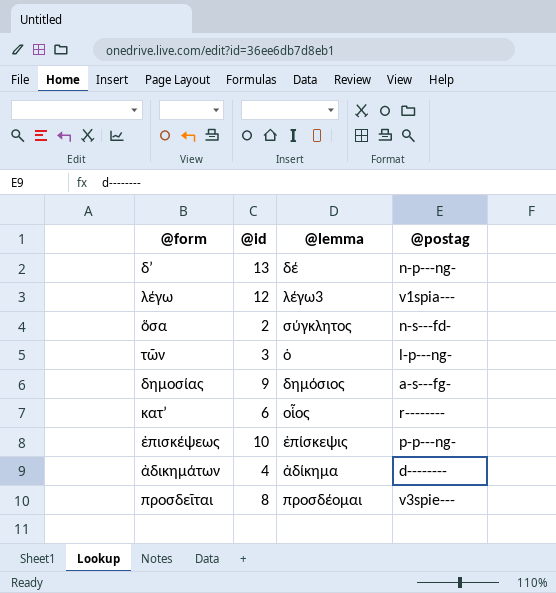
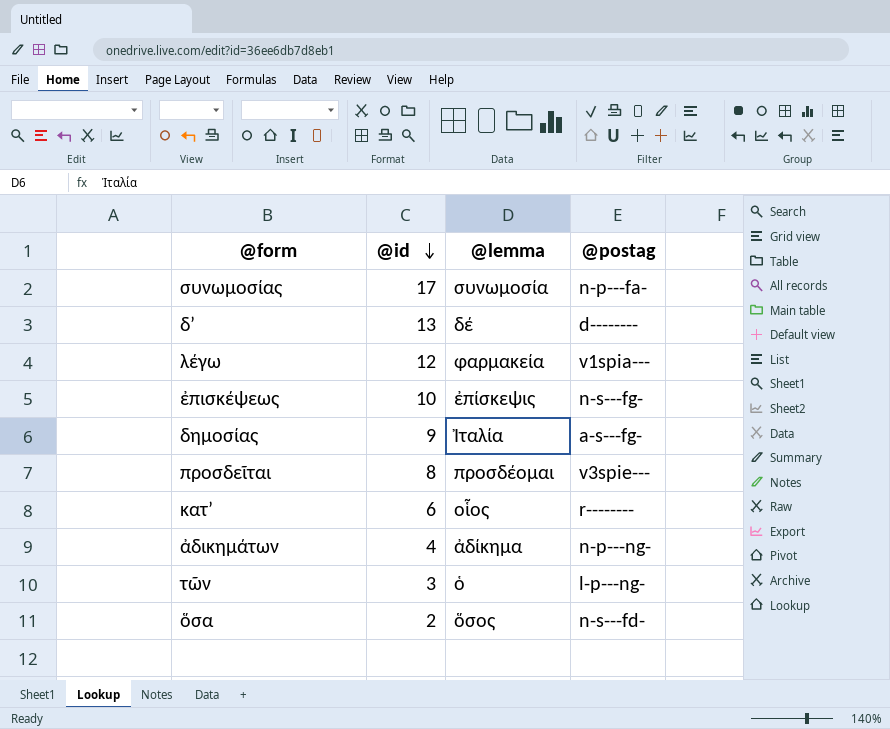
row order: none -> @id descending
row συνωμοσίας: none -> 17 | συνωμοσία | n-p---fa-
δʼ | @postag: n-p---ng- -> d--------
λέγω | @lemma: λέγω3 -> φαρμακεία
ἐπισκέψεως | @postag: p-p---ng- -> n-s---fg-
δημοσίας | @lemma: δημόσιος -> Ἰταλία
ἀδικημάτων | @postag: d-------- -> n-p---ng-
ὅσα | @lemma: σύγκλητος -> ὅσος

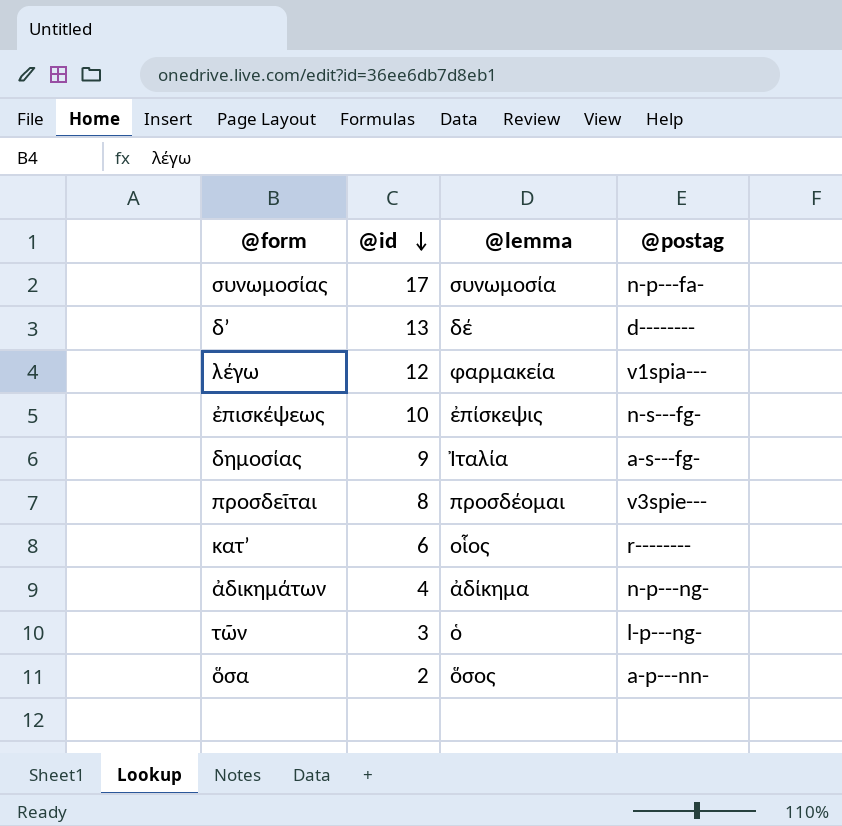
ὅσα | @postag: n-s---fd- -> a-p---nn-

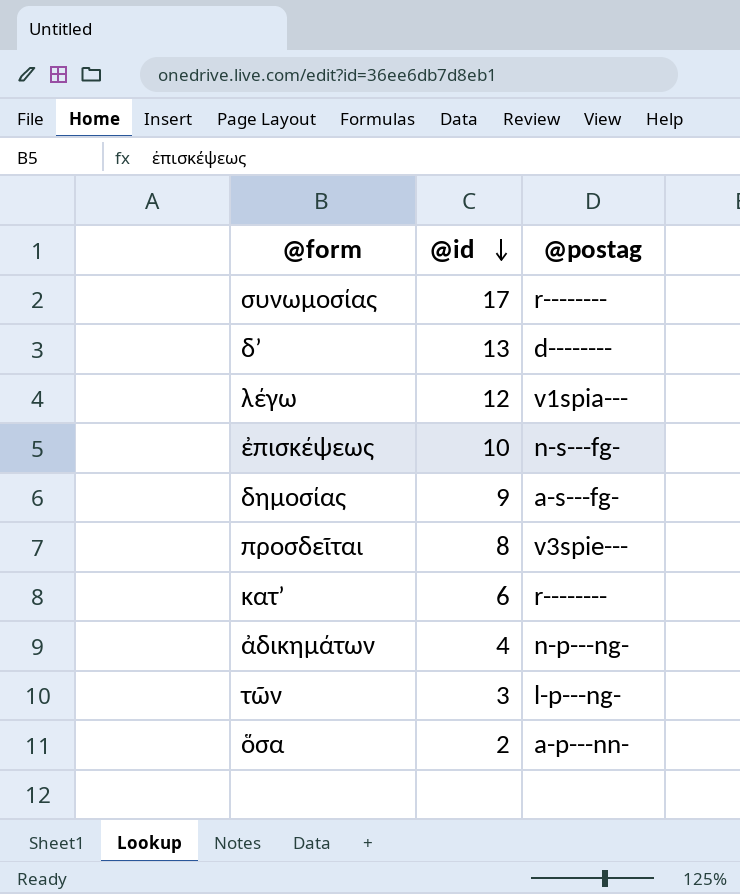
column @lemma | position: 3 -> none
συνωμοσίας | @postag: n-p---fa- -> r--------

